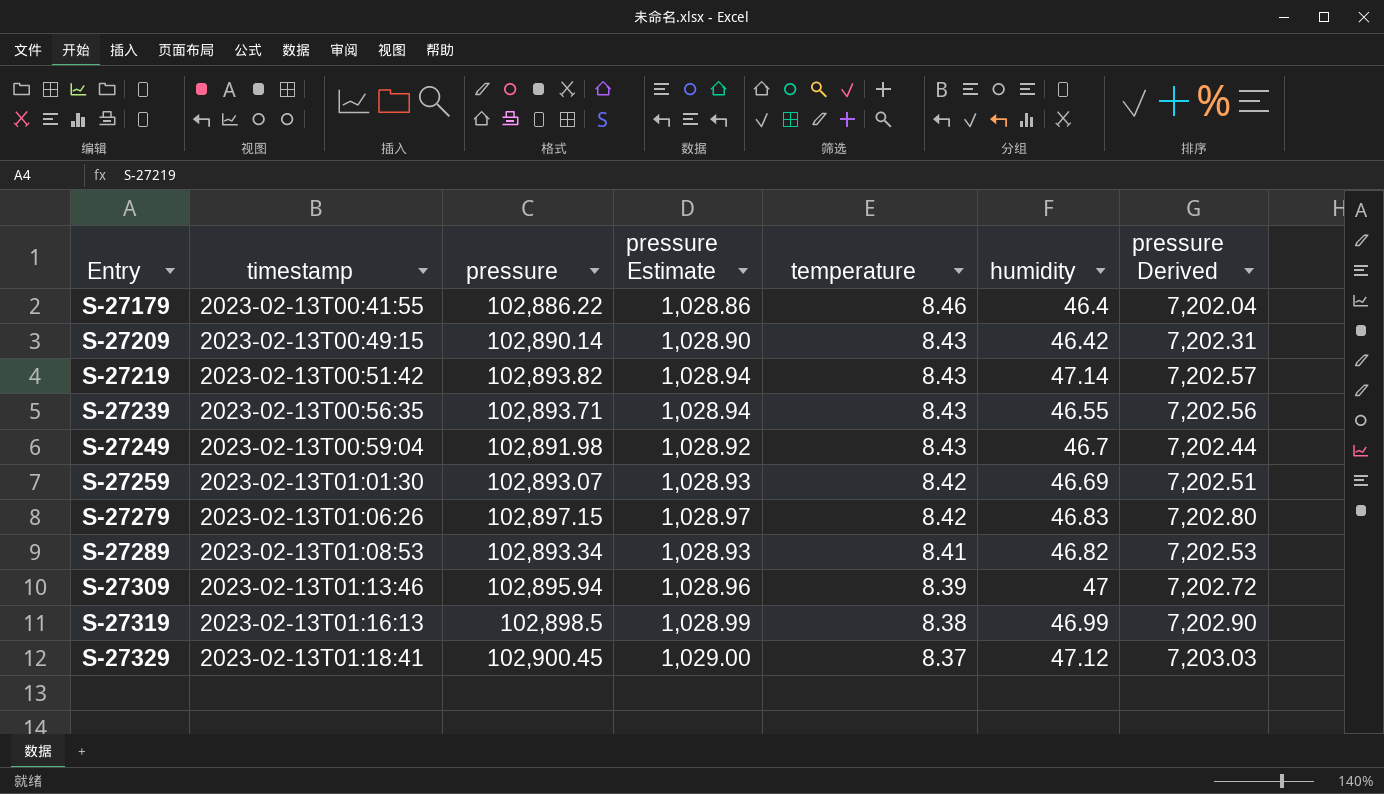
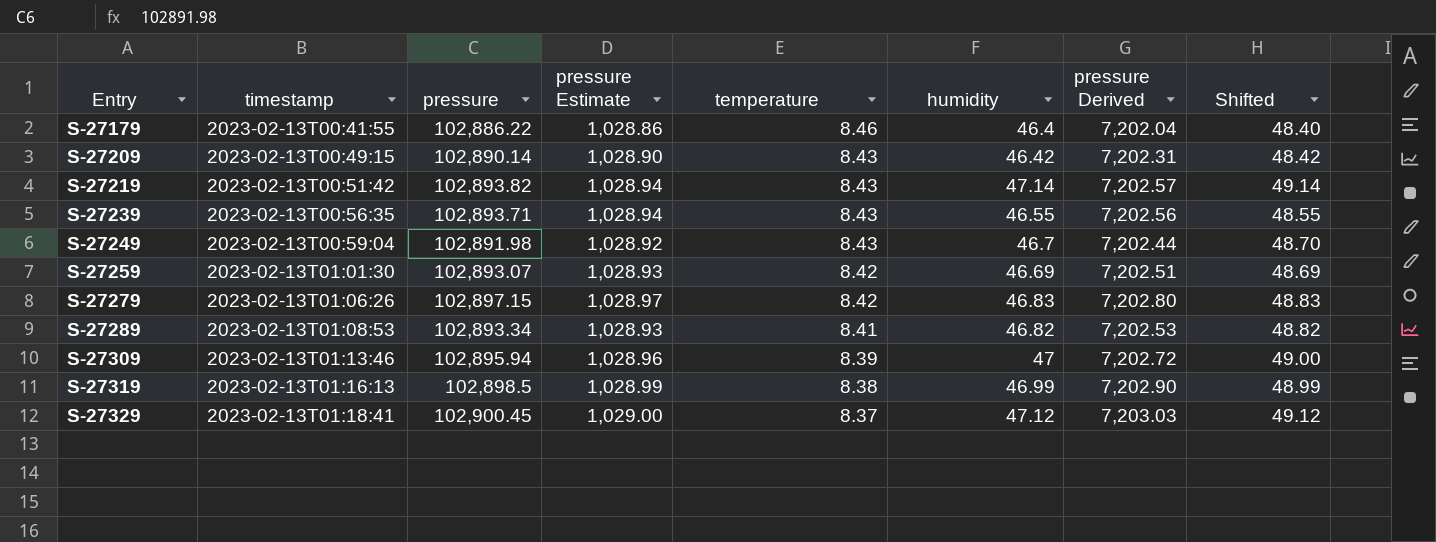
column Shifted | formula: none -> [humidity] + 2

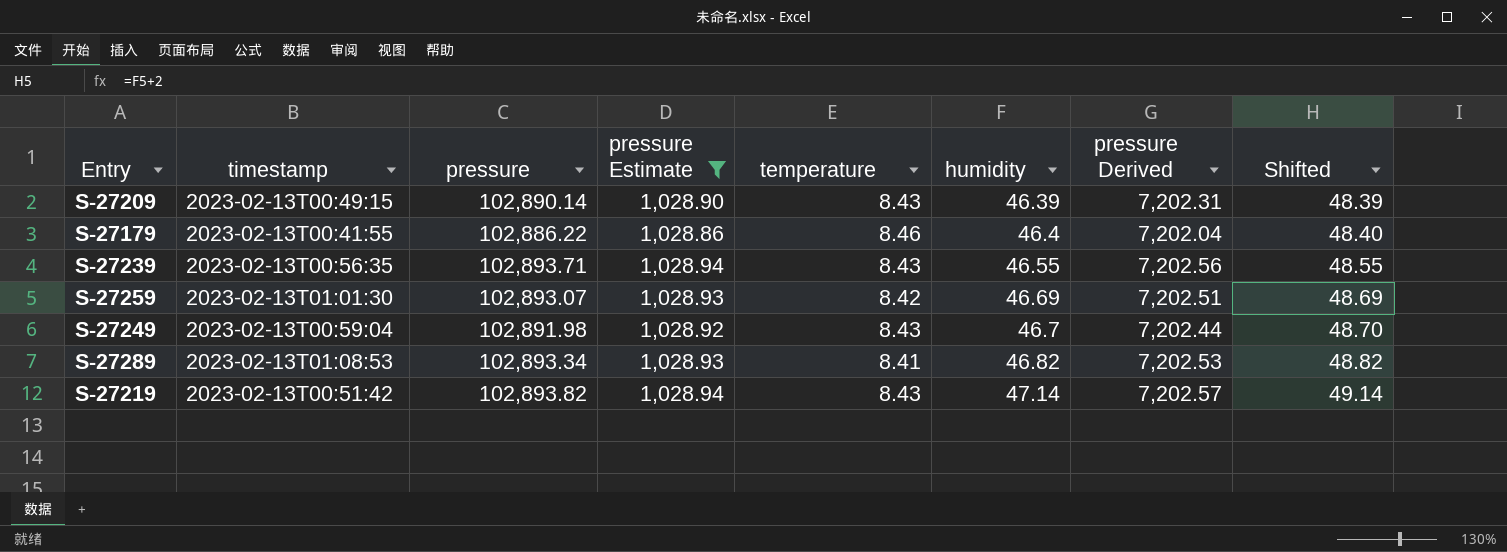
filter: none -> pressure Estimate <= 1,028.94
row order: Entry ascending -> humidity ascending
S-27209 | humidity: 46.42 -> 46.39
S-27209 | Shifted: 48.42 -> 48.39

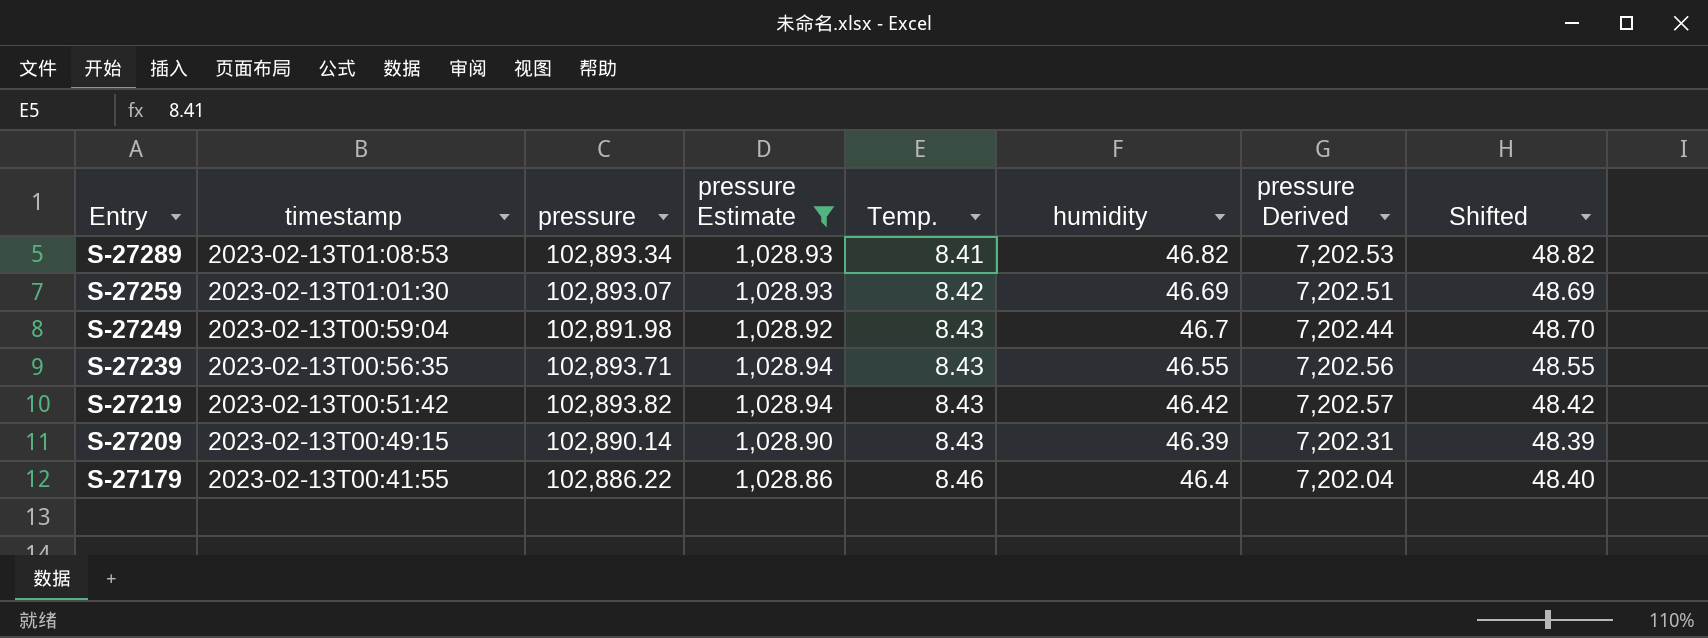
row order: humidity ascending -> Entry descending
column name: temperature -> Temp.
S-27219 | humidity: 47.14 -> 46.42
S-27219 | Shifted: 49.14 -> 48.42

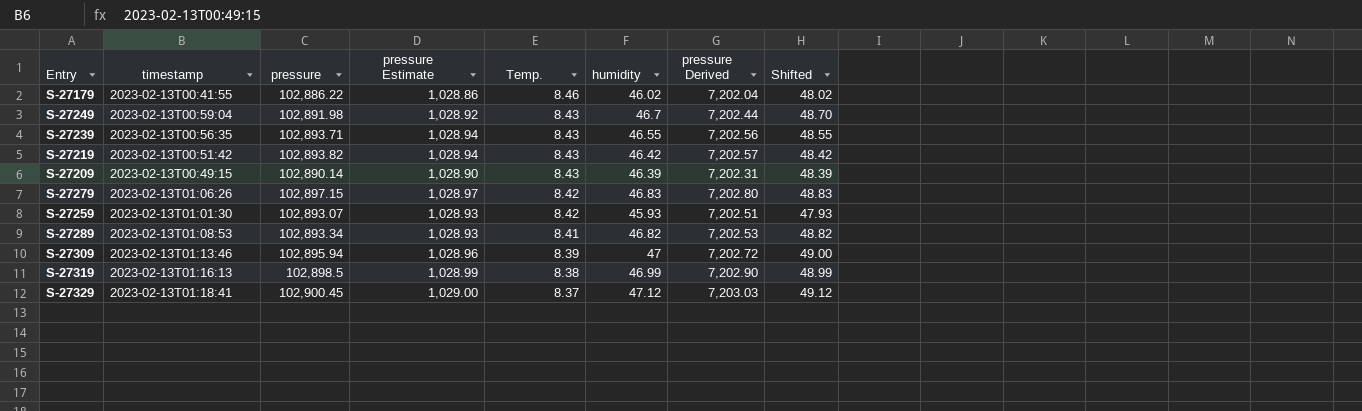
filter: pressure Estimate <= 1,028.94 -> none
row order: Entry descending -> Temp. descending
S-27179 | humidity: 46.4 -> 46.02
S-27179 | Shifted: 48.40 -> 48.02
S-27259 | humidity: 46.69 -> 45.93
S-27259 | Shifted: 48.69 -> 47.93

